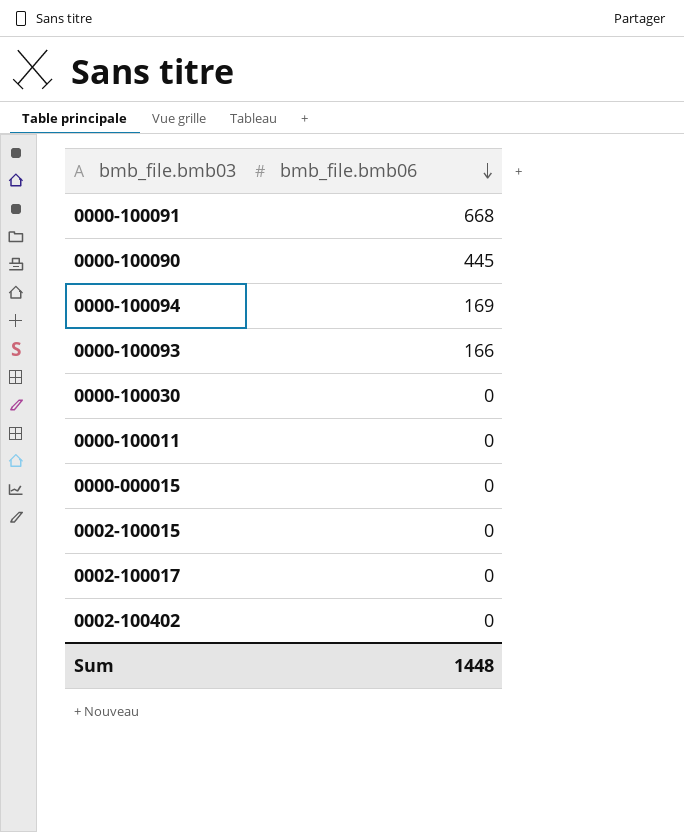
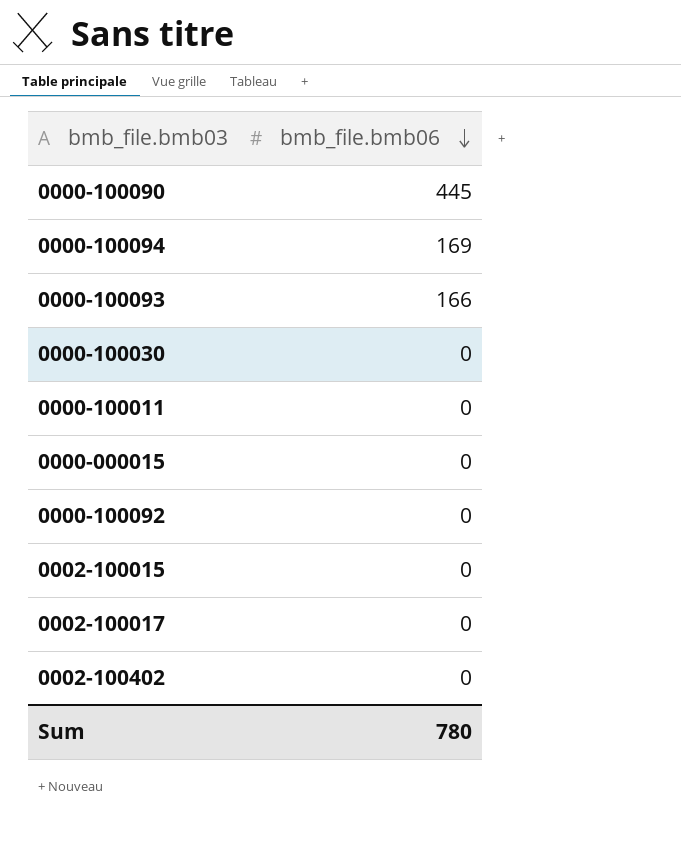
row 0000-100091: 668 -> none
row 0000-100092: none -> 0
Sum | bmb_file.bmb06: 1448 -> 780

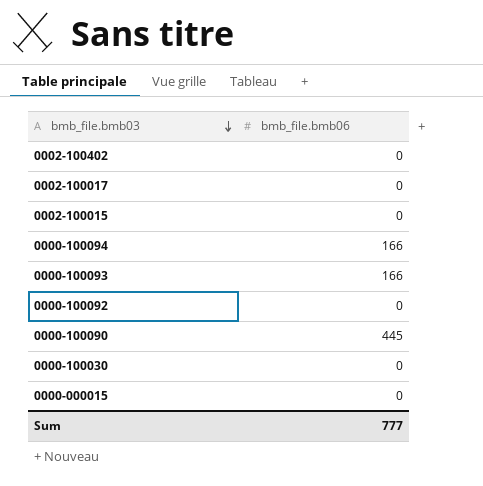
row order: bmb_file.bmb06 descending -> bmb_file.bmb03 descending
row 0000-100011: 0 -> none
0000-100094 | bmb_file.bmb06: 169 -> 166
Sum | bmb_file.bmb06: 780 -> 777

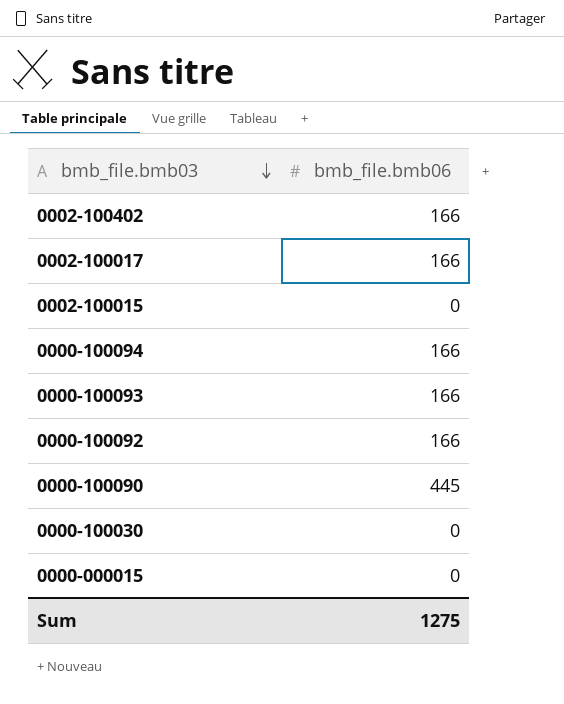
0002-100402 | bmb_file.bmb06: 0 -> 166
0002-100017 | bmb_file.bmb06: 0 -> 166
0000-100092 | bmb_file.bmb06: 0 -> 166
Sum | bmb_file.bmb06: 777 -> 1275

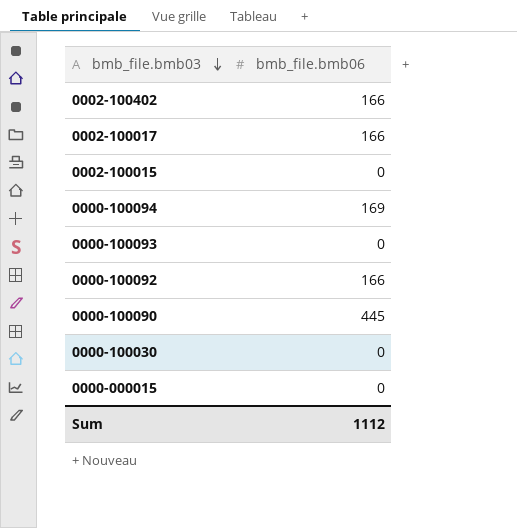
0000-100094 | bmb_file.bmb06: 166 -> 169
0000-100093 | bmb_file.bmb06: 166 -> 0
Sum | bmb_file.bmb06: 1275 -> 1112

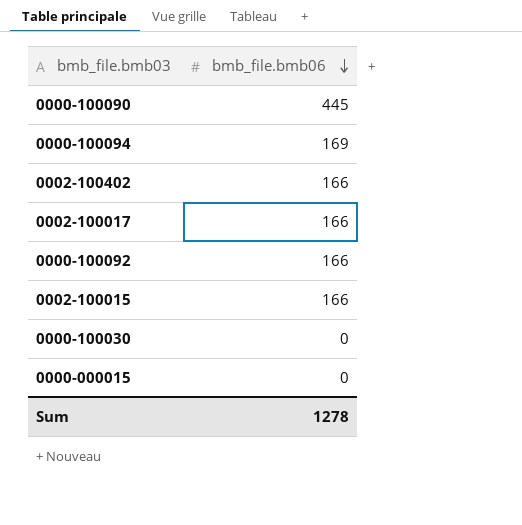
row order: bmb_file.bmb03 descending -> bmb_file.bmb06 descending
row 0000-100093: 0 -> none
0002-100015 | bmb_file.bmb06: 0 -> 166
Sum | bmb_file.bmb06: 1112 -> 1278

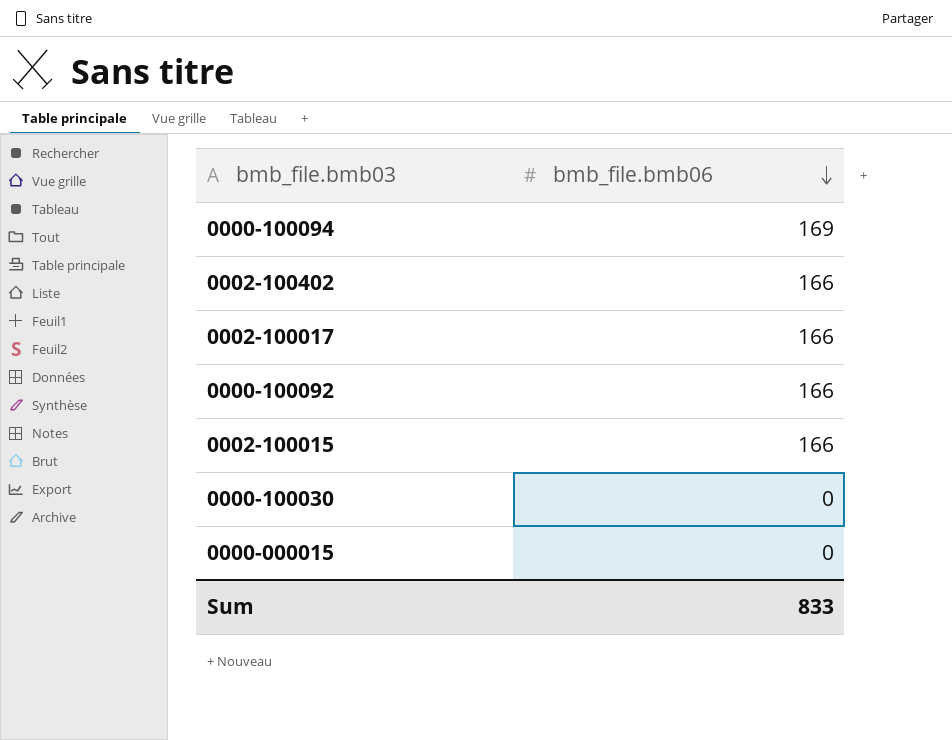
row 0000-100090: 445 -> none
Sum | bmb_file.bmb06: 1278 -> 833

